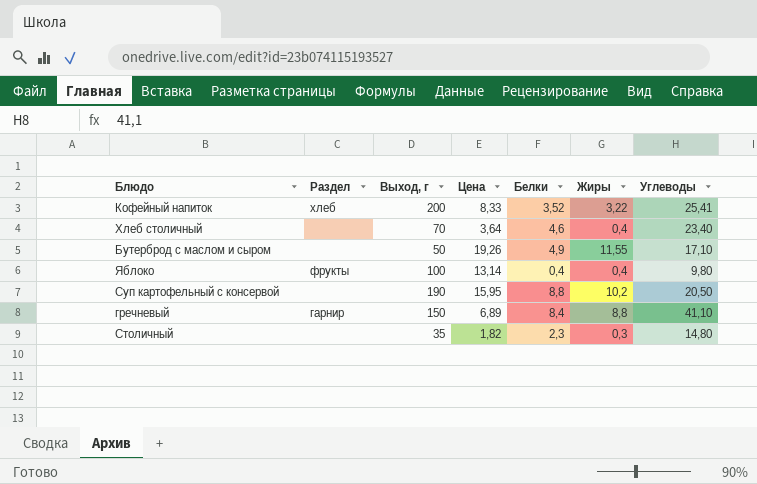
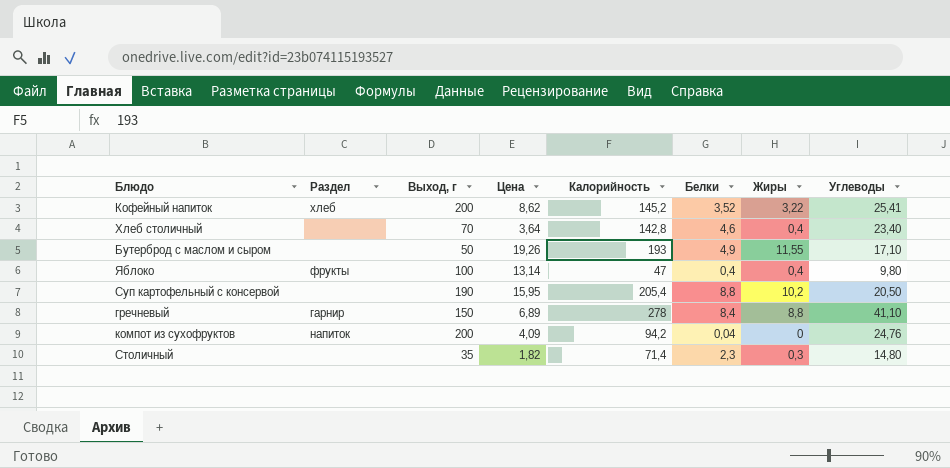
column Калорийность | position: none -> 5
Кофейный напиток | Цена: 8,33 -> 8,62
row компот из сухофруктов: none -> напиток | 200 | 4,09 | 94,2 | 0,04 | 0 | 24,76

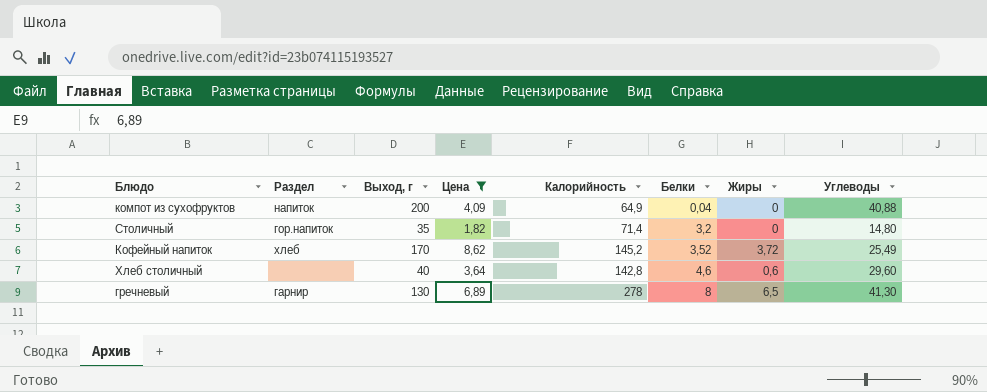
filter: none -> Цена <= 8,62
row order: none -> Белки ascending
компот из сухофруктов | Калорийность: 94,2 -> 64,9
компот из сухофруктов | Углеводы: 24,76 -> 40,88
Столичный | Раздел: none -> гор.напиток
Столичный | Белки: 2,3 -> 3,2
Столичный | Жиры: 0,3 -> 0
Кофейный напиток | Выход, г: 200 -> 170
Кофейный напиток | Жиры: 3,22 -> 3,72
Кофейный напиток | Углеводы: 25,41 -> 25,49
Хлеб столичный | Выход, г: 70 -> 40
Хлеб столичный | Жиры: 0,4 -> 0,6
Хлеб столичный | Углеводы: 23,40 -> 29,60
гречневый | Выход, г: 150 -> 130
гречневый | Белки: 8,4 -> 8
гречневый | Жиры: 8,8 -> 6,5
гречневый | Углеводы: 41,10 -> 41,30

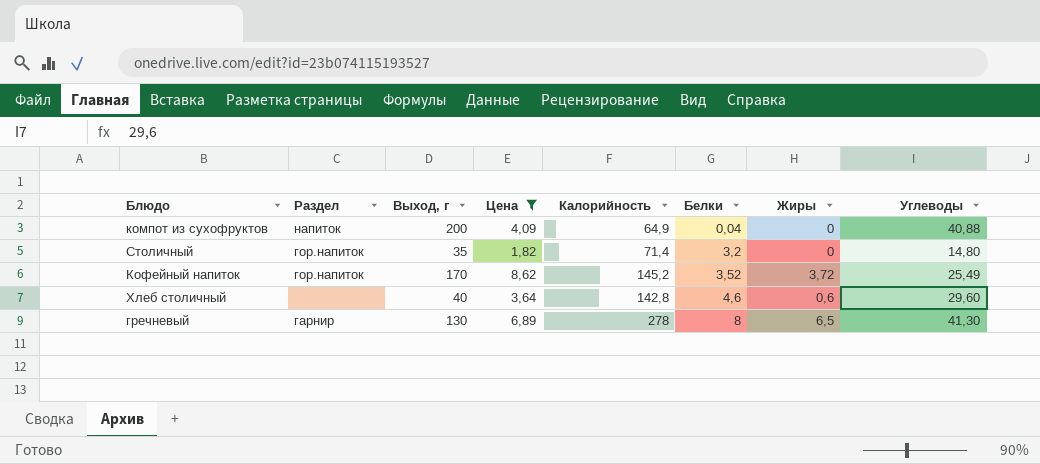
Кофейный напиток | Раздел: хлеб -> гор.напиток

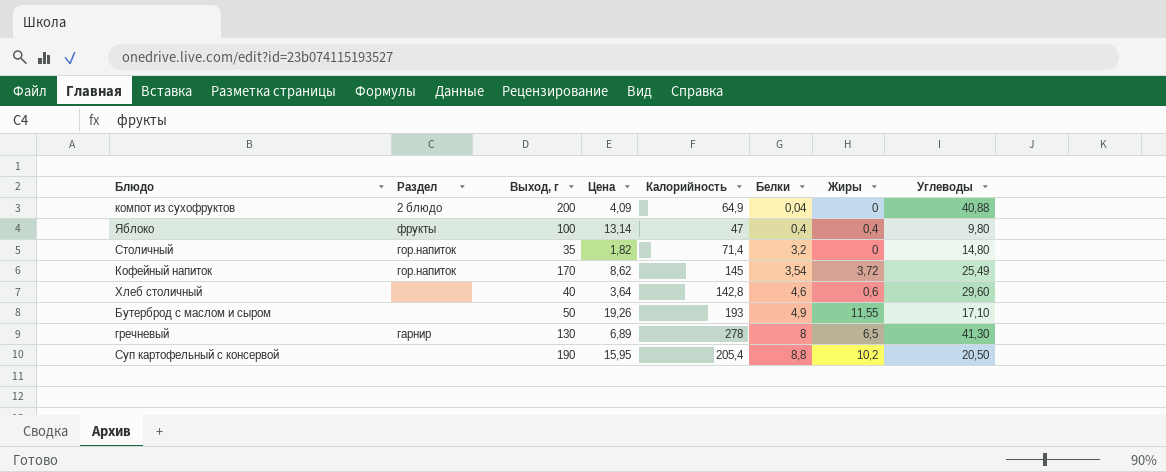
filter: Цена <= 8,62 -> none
компот из сухофруктов | Раздел: напиток -> 2 блюдо
Кофейный напиток | Калорийность: 145,2 -> 145
Кофейный напиток | Белки: 3,52 -> 3,54

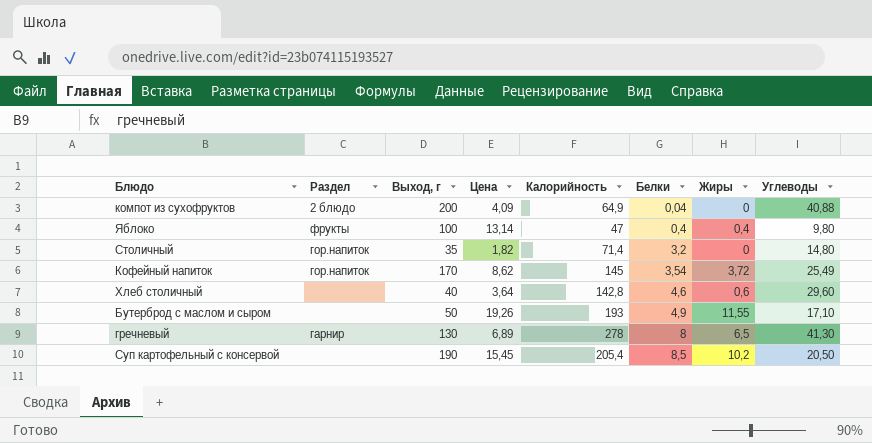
Суп картофельный с консервой | Цена: 15,95 -> 15,45
Суп картофельный с консервой | Белки: 8,8 -> 8,5

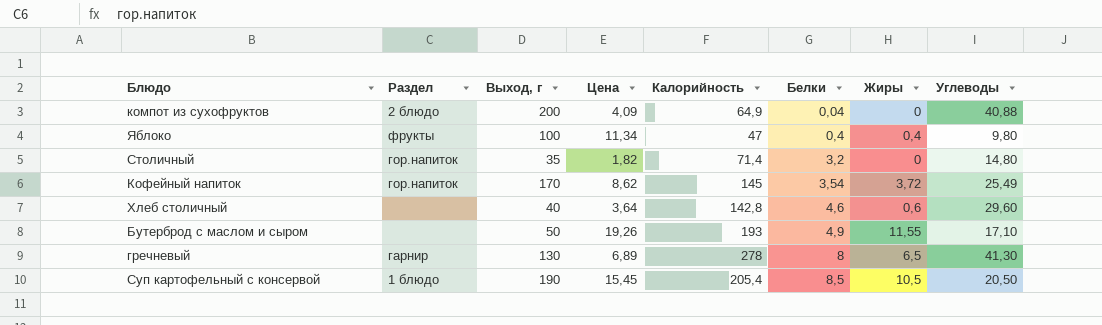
Яблоко | Цена: 13,14 -> 11,34
Суп картофельный с консервой | Раздел: none -> 1 блюдо
Суп картофельный с консервой | Жиры: 10,2 -> 10,5

